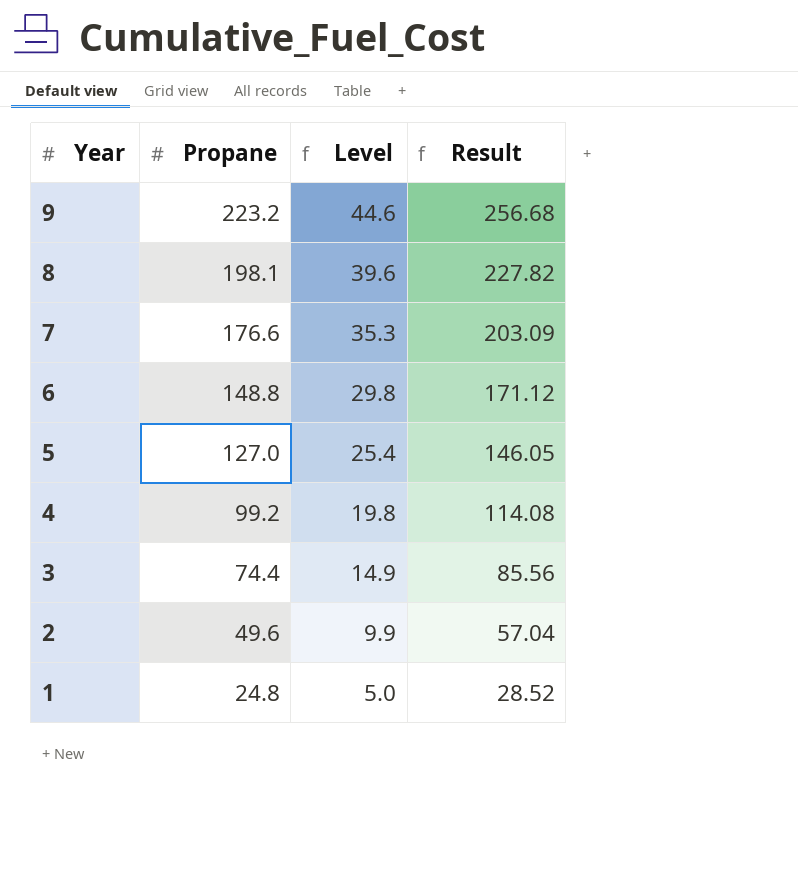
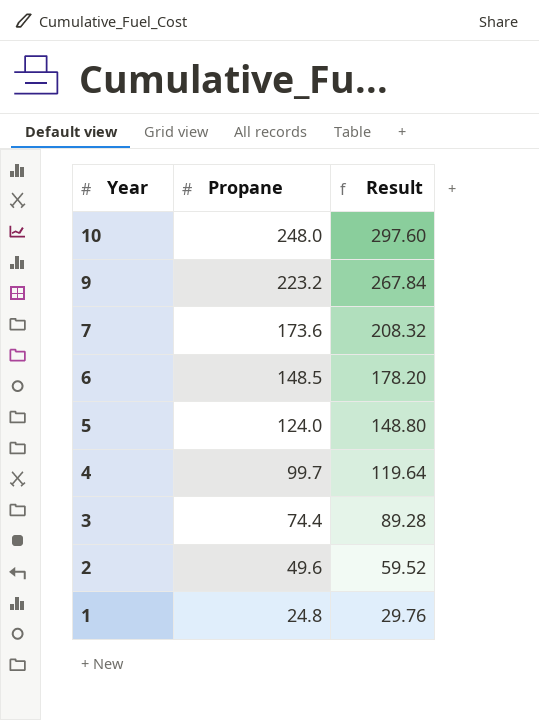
column Level | formula: [Propane] * 0.2 -> none
column Result | formula: [Propane] * 1.15 -> [Propane] * 1.2
row 8: 198.1 | 39.6 | 227.82 -> none
row 10: none -> 248.0 | 297.60
7 | Propane: 176.6 -> 173.6
6 | Propane: 148.8 -> 148.5
5 | Propane: 127.0 -> 124.0
4 | Propane: 99.2 -> 99.7

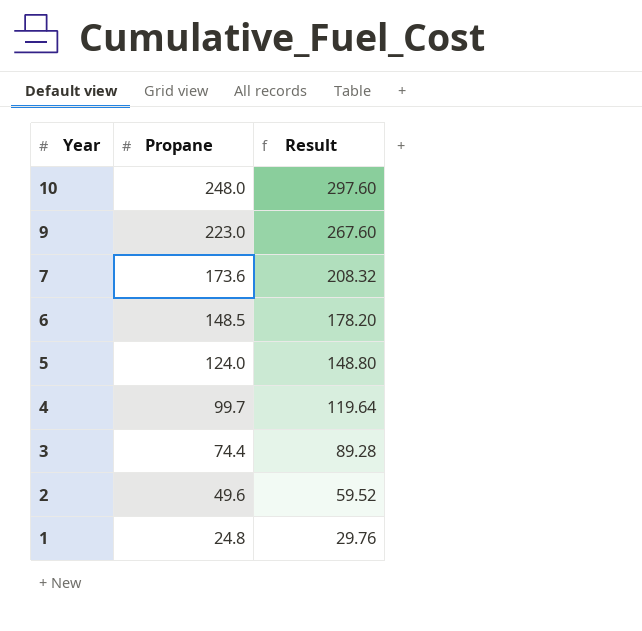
9 | Propane: 223.2 -> 223.0
9 | Result: 267.84 -> 267.60

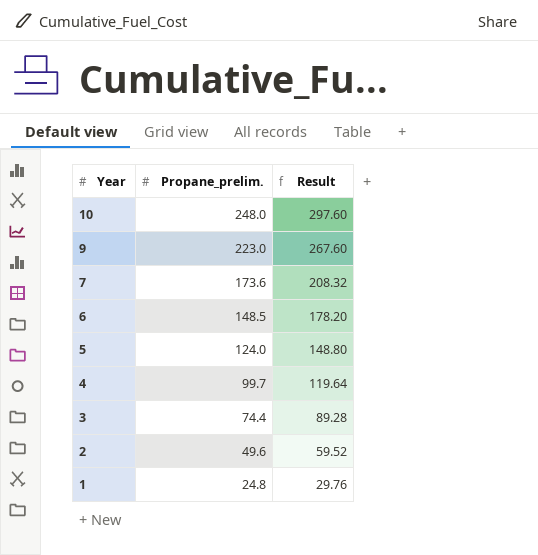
column name: Propane -> Propane_prelim.

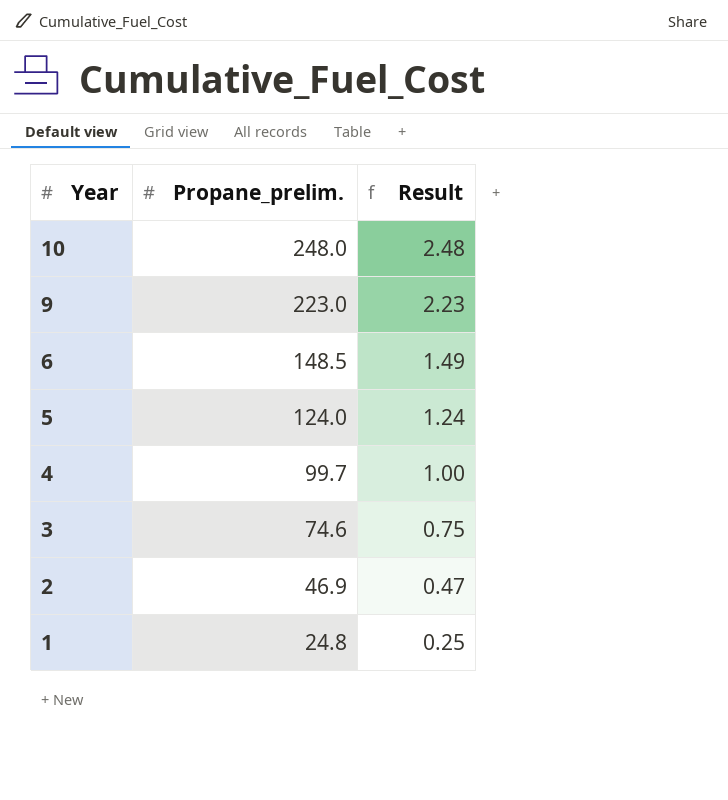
column Result | formula: [Propane_prelim.] * 1.2 -> [Propane_prelim.] * 0.01
row 7: 173.6 | 208.32 -> none
3 | Propane_prelim.: 74.4 -> 74.6
2 | Propane_prelim.: 49.6 -> 46.9

